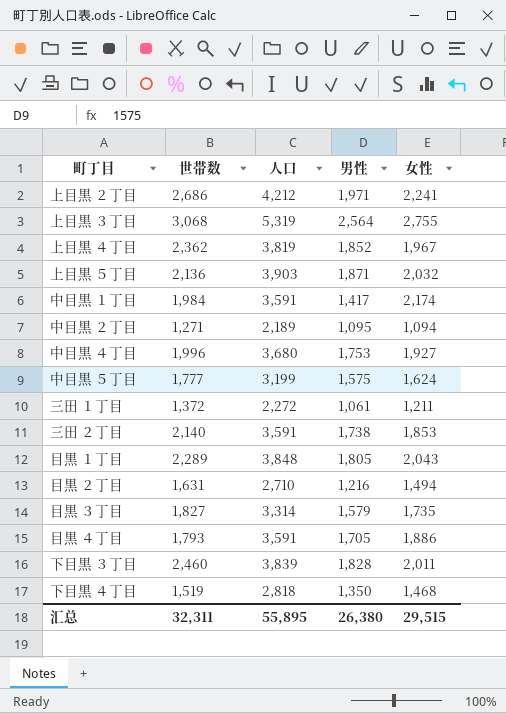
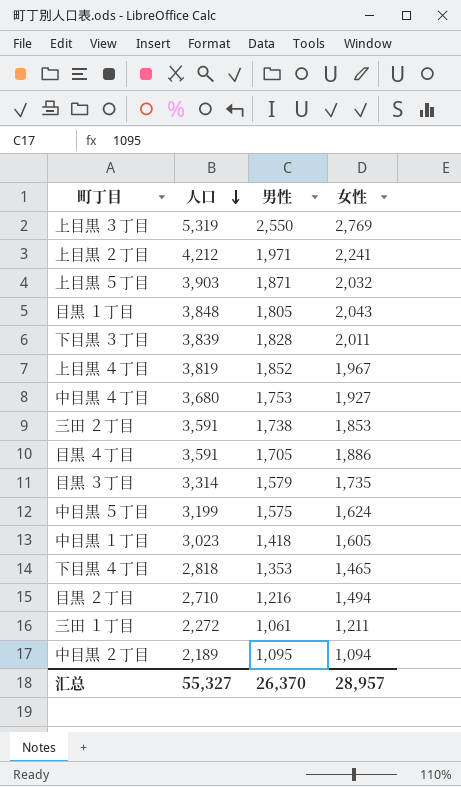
row order: none -> 人口 descending
column 世帯数 | position: 2 -> none
上目黒 ３丁目 | 男性: 2,564 -> 2,550
上目黒 ３丁目 | 女性: 2,755 -> 2,769
中目黒 １丁目 | 人口: 3,591 -> 3,023
中目黒 １丁目 | 男性: 1,417 -> 1,418
中目黒 １丁目 | 女性: 2,174 -> 1,605
下目黒 ４丁目 | 男性: 1,350 -> 1,353
下目黒 ４丁目 | 女性: 1,468 -> 1,465
汇总 | 人口: 55,895 -> 55,327
汇总 | 男性: 26,380 -> 26,370
汇总 | 女性: 29,515 -> 28,957

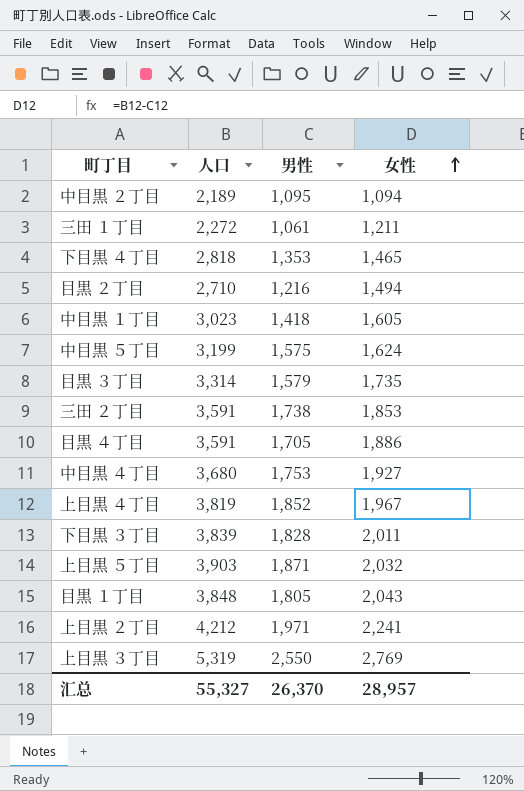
row order: 人口 descending -> 女性 ascending

